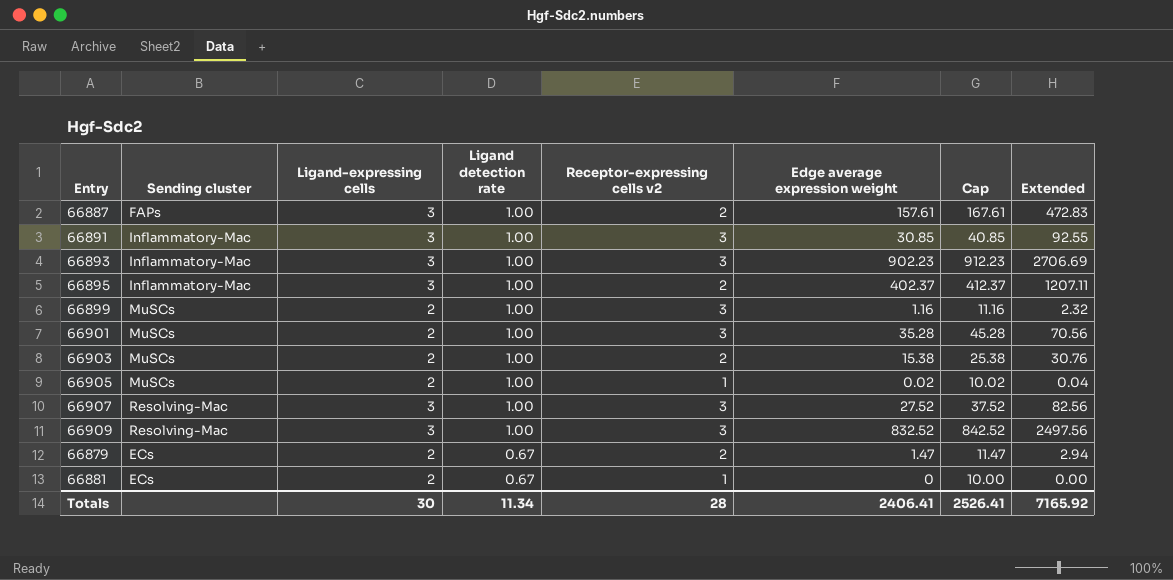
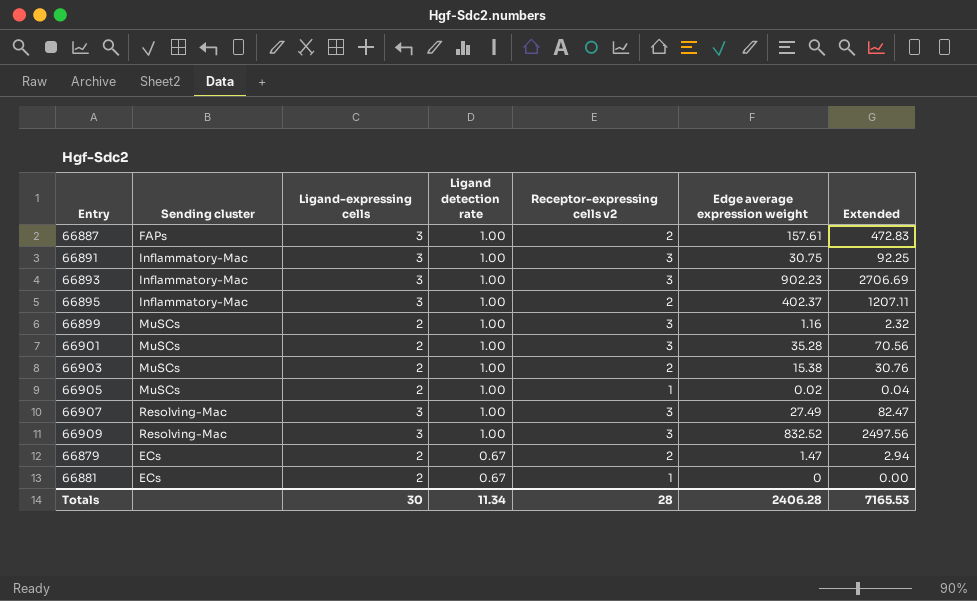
column Cap | formula: [Edge average expression weight] + 10 -> none
66891 | Edge average expression weight: 30.85 -> 30.75
66891 | Extended: 92.55 -> 92.25
66907 | Edge average expression weight: 27.52 -> 27.49
66907 | Extended: 82.56 -> 82.47
Totals | Edge average expression weight: 2406.41 -> 2406.28
Totals | Extended: 7165.92 -> 7165.53

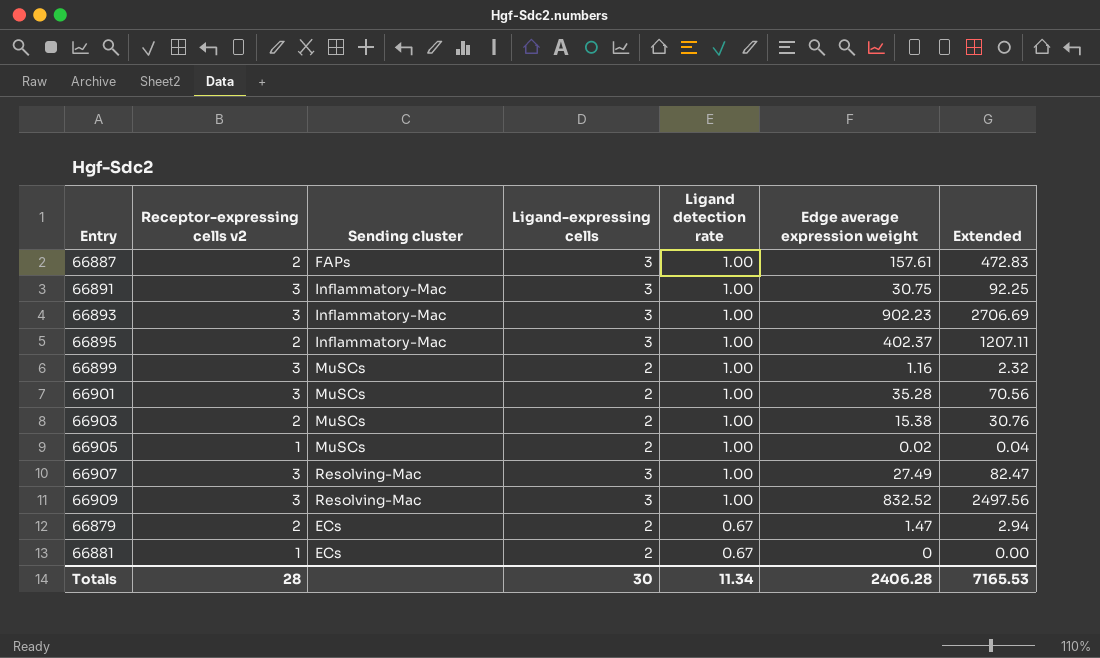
column Receptor-expressing cells v2 | position: 5 -> 2

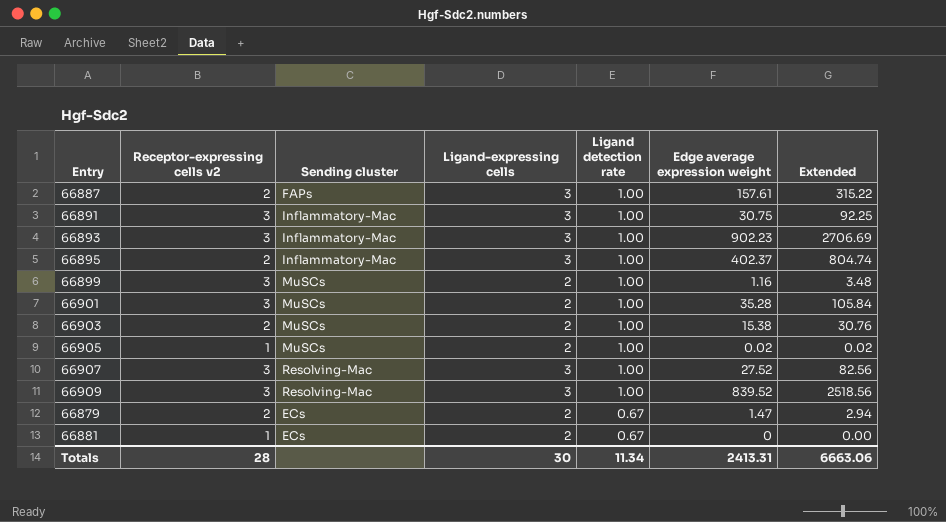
column Extended | formula: [Ligand-expressing cells] * [Edge average expression weight] -> [Receptor-expressing cells v2] * [Edge average expression weight]
66907 | Edge average expression weight: 27.49 -> 27.52
66909 | Edge average expression weight: 832.52 -> 839.52
Totals | Edge average expression weight: 2406.28 -> 2413.31
Totals | Extended: 7165.53 -> 6663.06

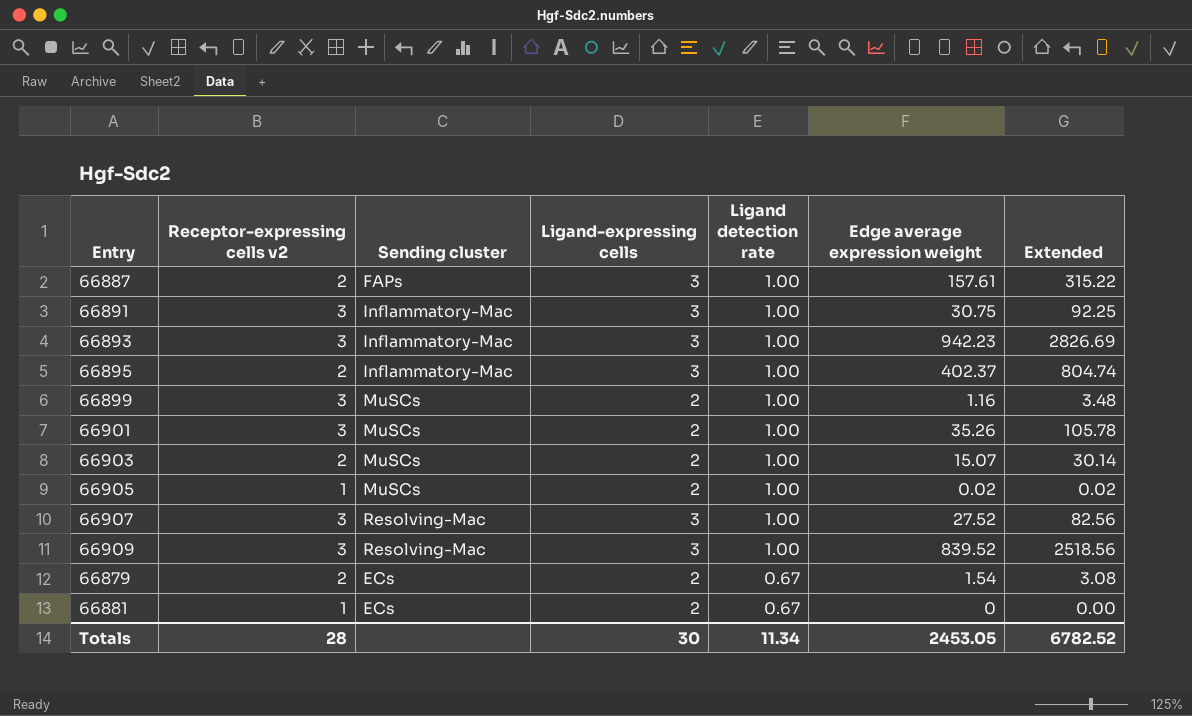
66893 | Edge average expression weight: 902.23 -> 942.23
66893 | Extended: 2706.69 -> 2826.69
66901 | Edge average expression weight: 35.28 -> 35.26
66901 | Extended: 105.84 -> 105.78
66903 | Edge average expression weight: 15.38 -> 15.07
66903 | Extended: 30.76 -> 30.14
66879 | Edge average expression weight: 1.47 -> 1.54
66879 | Extended: 2.94 -> 3.08
Totals | Edge average expression weight: 2413.31 -> 2453.05
Totals | Extended: 6663.06 -> 6782.52

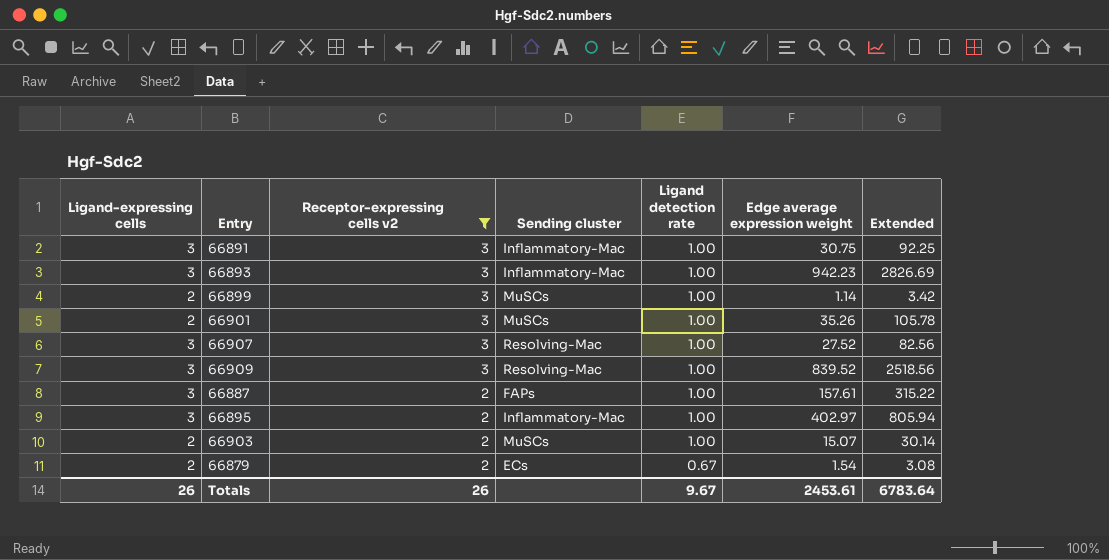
filter: none -> Receptor-expressing cells v2 != 1
row order: Ligand detection rate descending -> Receptor-expressing cells v2 descending
column Ligand-expressing cells | position: 4 -> 1
66899 | Edge average expression weight: 1.16 -> 1.14
66899 | Extended: 3.48 -> 3.42
66895 | Edge average expression weight: 402.37 -> 402.97
66895 | Extended: 804.74 -> 805.94
Totals | Ligand-expressing cells: 30 -> 26
Totals | Receptor-expressing cells v2: 28 -> 26
Totals | Ligand detection rate: 11.34 -> 9.67
Totals | Edge average expression weight: 2453.05 -> 2453.61
Totals | Extended: 6782.52 -> 6783.64

